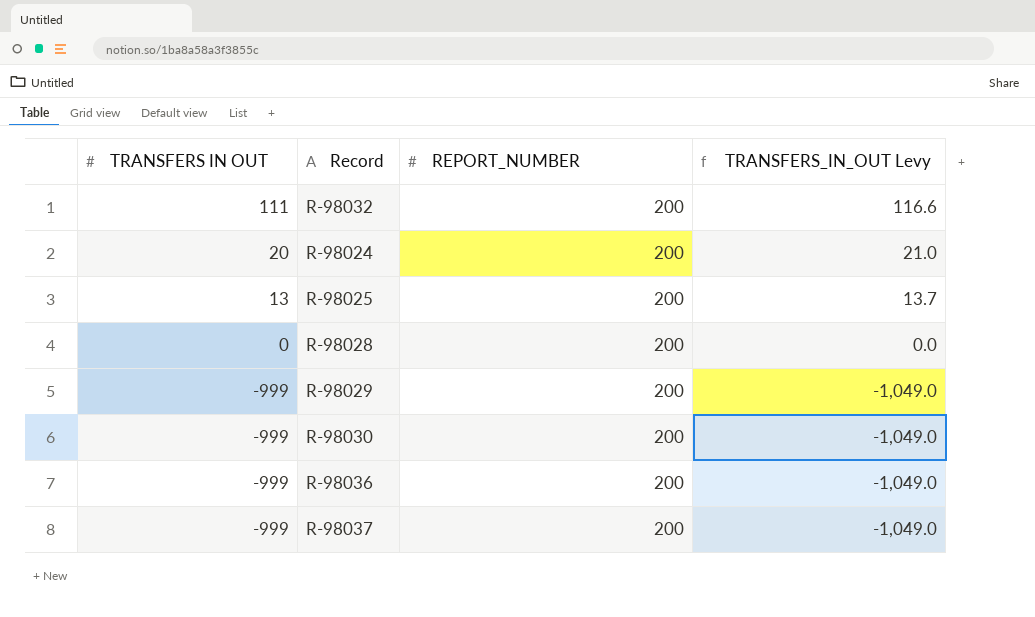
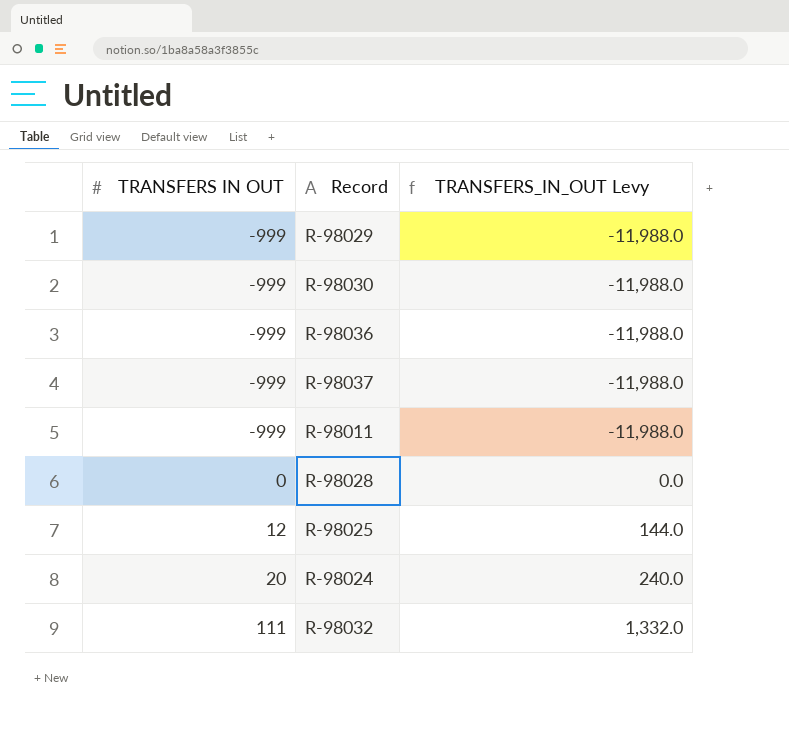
row order: TRANSFERS IN OUT descending -> TRANSFERS IN OUT ascending
column REPORT_NUMBER | position: 3 -> none
column TRANSFERS_IN_OUT Levy | formula: [TRANSFERS IN OUT] * 1.05 -> [TRANSFERS IN OUT] * 12
row R-98011: none -> -999 | -11,988.0
R-98025 | TRANSFERS IN OUT: 13 -> 12

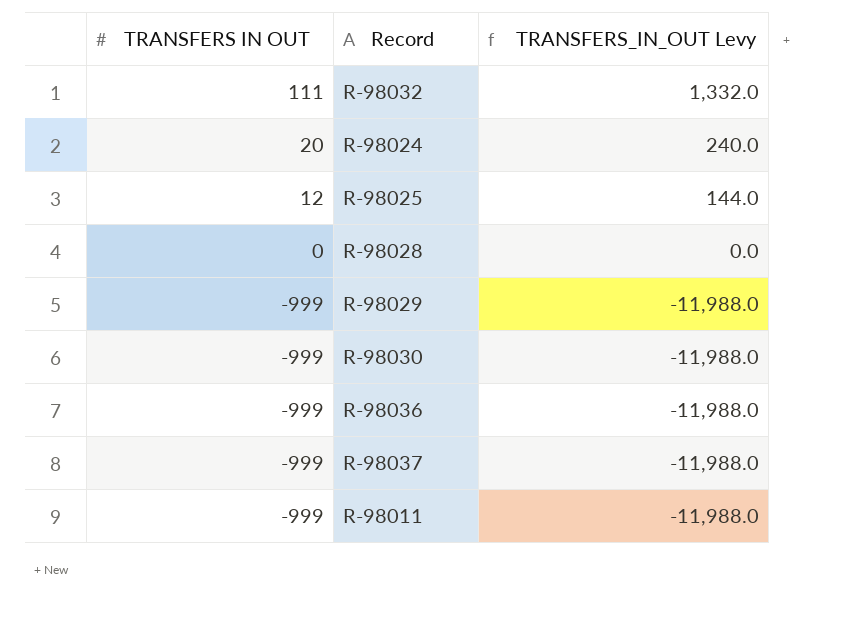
row order: TRANSFERS IN OUT ascending -> TRANSFERS IN OUT descending

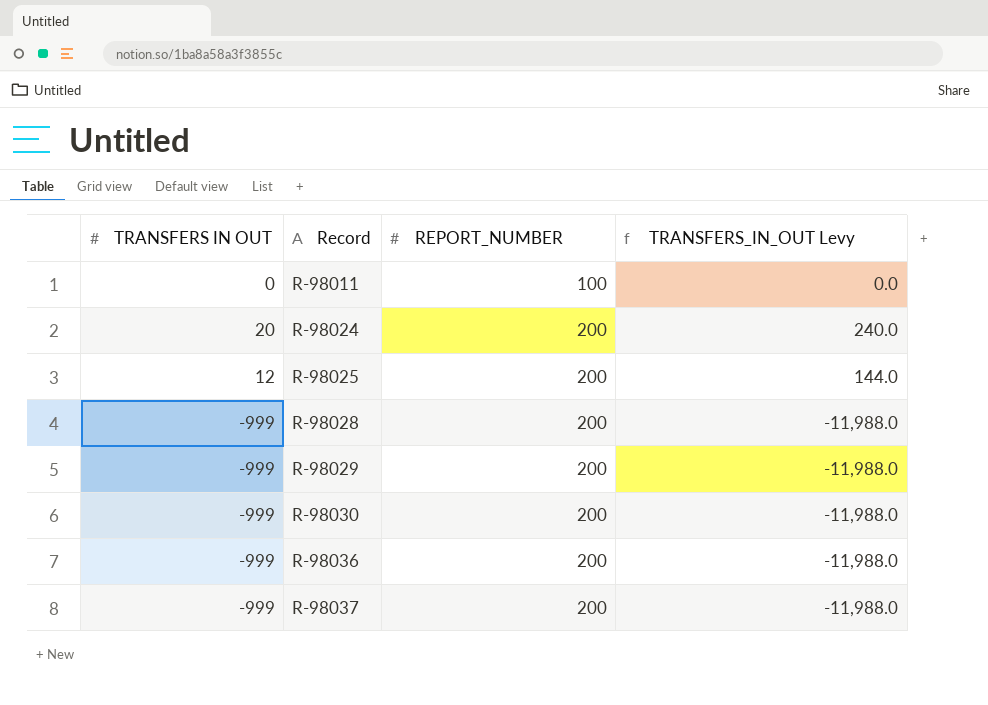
row order: TRANSFERS IN OUT descending -> Record ascending
column REPORT_NUMBER | position: none -> 3
row R-98032: 111 | 1,332.0 -> none
R-98011 | TRANSFERS IN OUT: -999 -> 0
R-98011 | TRANSFERS_IN_OUT Levy: -11,988.0 -> 0.0
R-98028 | TRANSFERS IN OUT: 0 -> -999
R-98028 | TRANSFERS_IN_OUT Levy: 0.0 -> -11,988.0

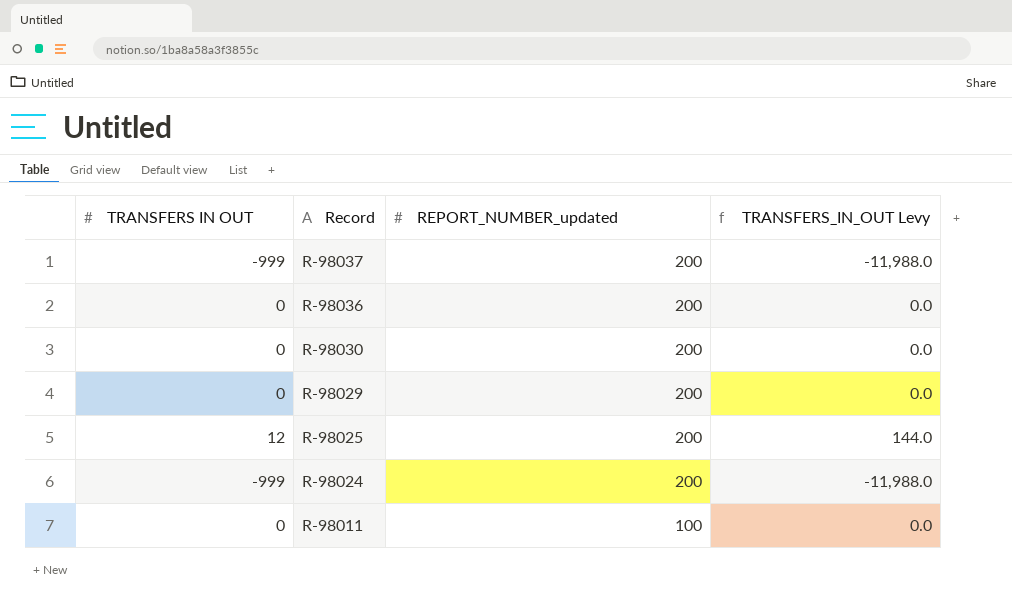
row order: Record ascending -> Record descending
column name: REPORT_NUMBER -> REPORT_NUMBER_updated
row R-98028: -999 | 200 | -11,988.0 -> none
R-98036 | TRANSFERS IN OUT: -999 -> 0
R-98036 | TRANSFERS_IN_OUT Levy: -11,988.0 -> 0.0
R-98030 | TRANSFERS IN OUT: -999 -> 0
R-98030 | TRANSFERS_IN_OUT Levy: -11,988.0 -> 0.0
R-98029 | TRANSFERS IN OUT: -999 -> 0
R-98029 | TRANSFERS_IN_OUT Levy: -11,988.0 -> 0.0
R-98024 | TRANSFERS IN OUT: 20 -> -999
R-98024 | TRANSFERS_IN_OUT Levy: 240.0 -> -11,988.0

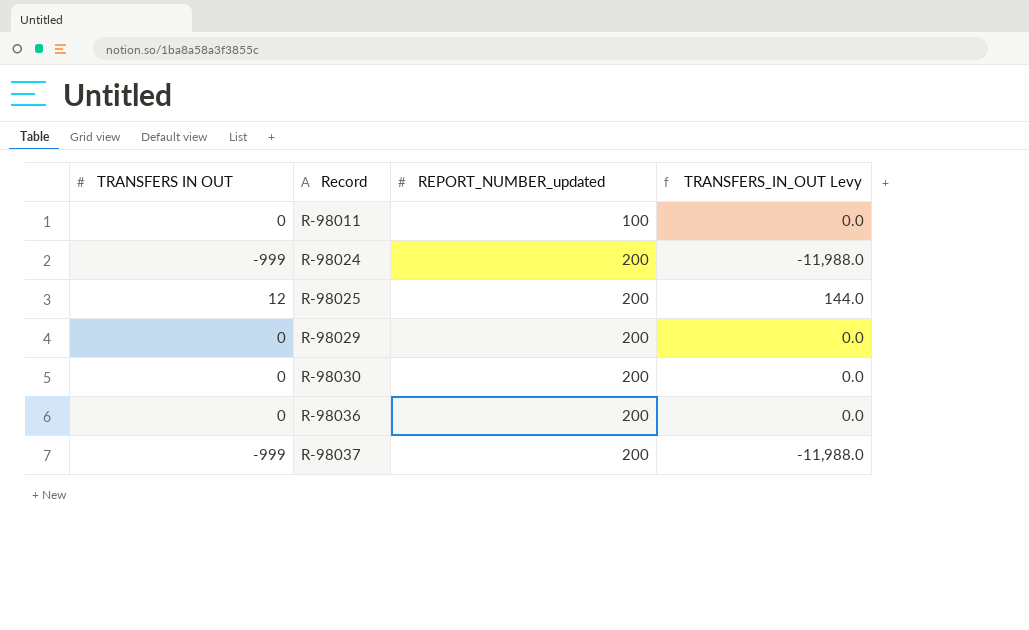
row order: Record descending -> Record ascending

